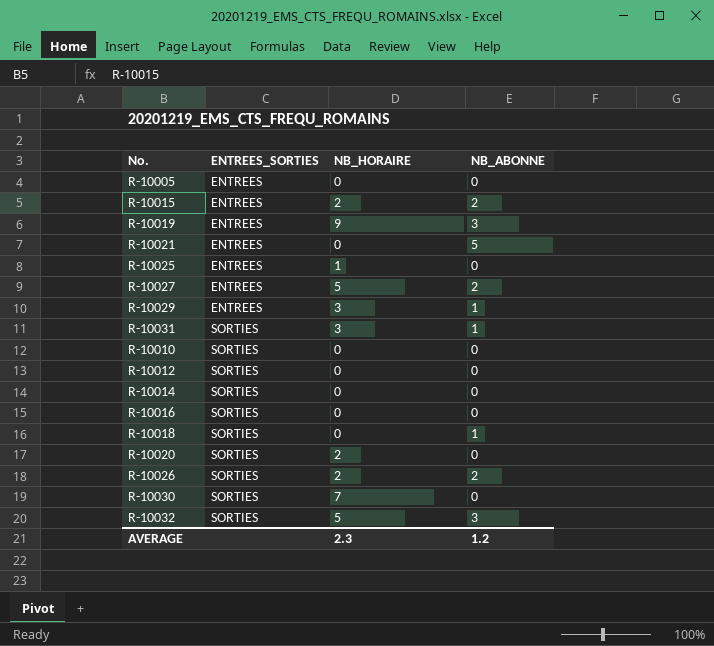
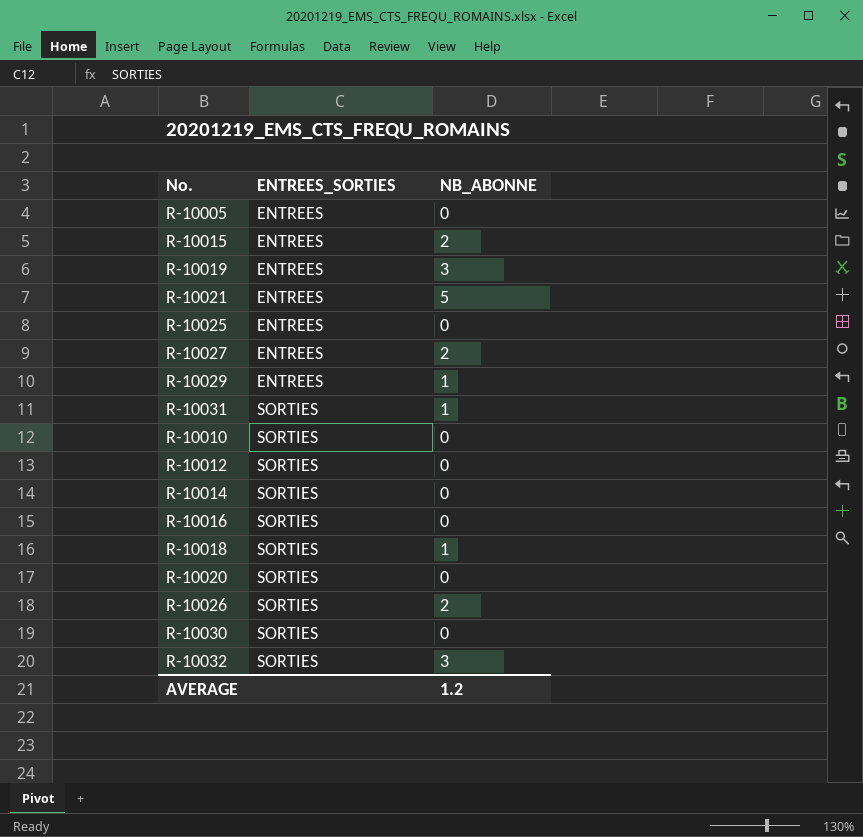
column NB_HORAIRE | position: 3 -> none

